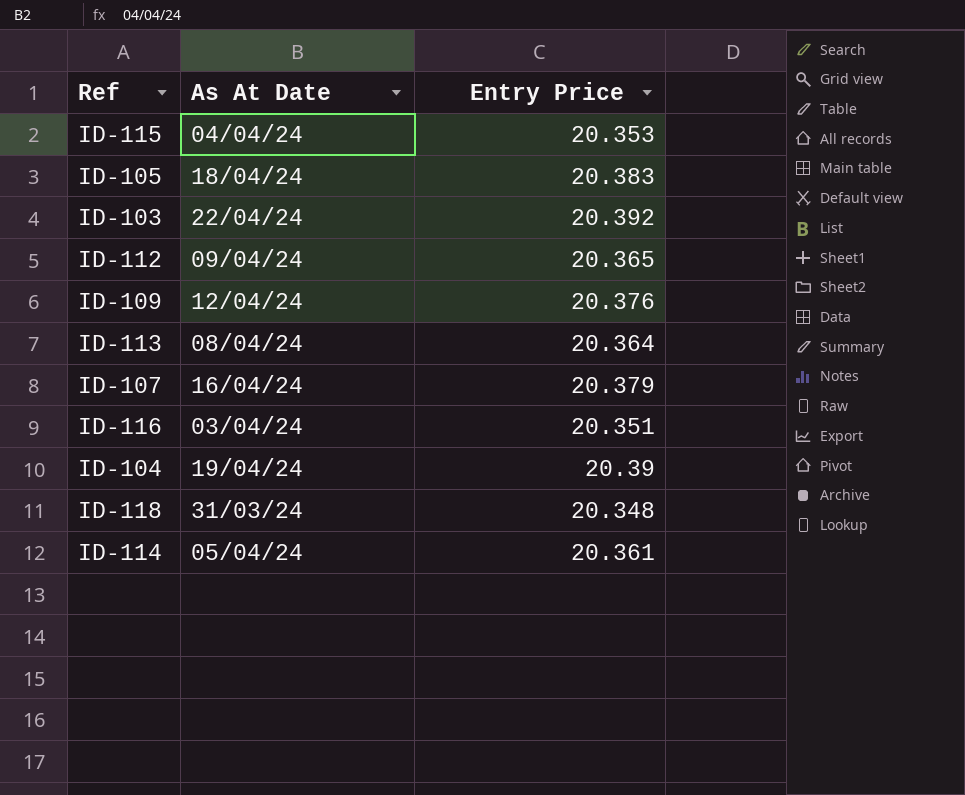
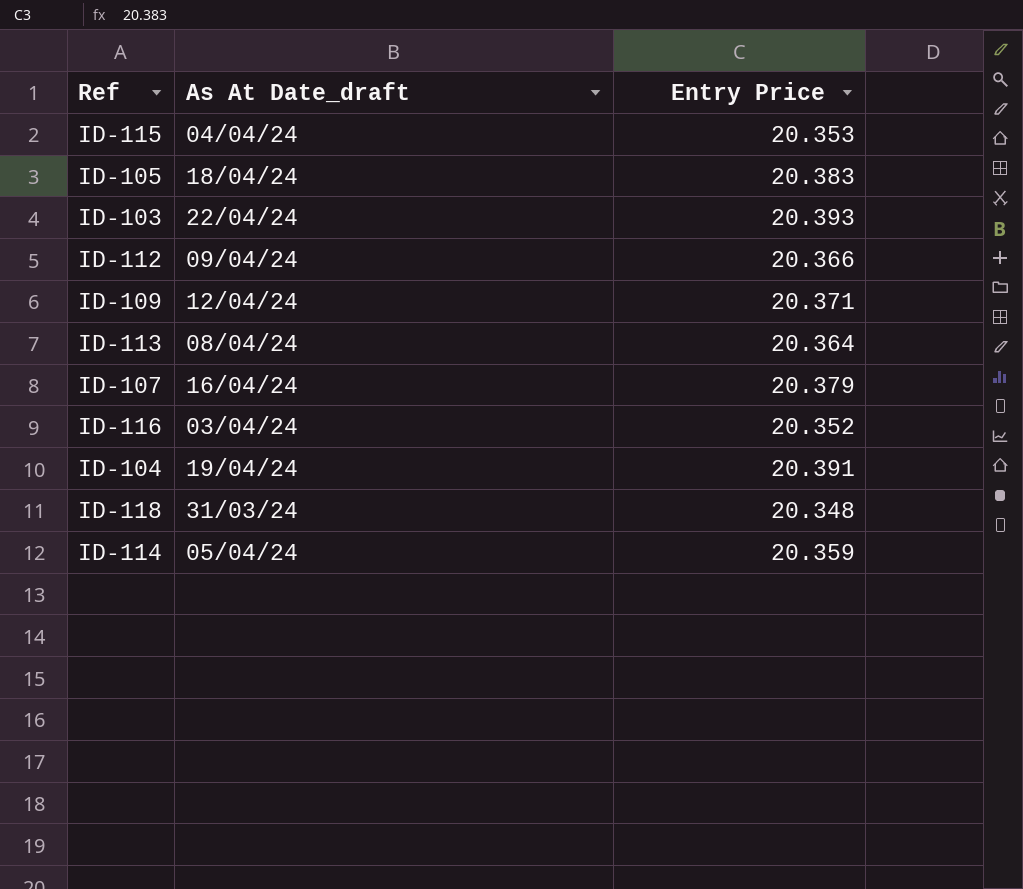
column name: As At Date -> As At Date_draft
ID-103 | Entry Price: 20.392 -> 20.393
ID-112 | Entry Price: 20.365 -> 20.366
ID-109 | Entry Price: 20.376 -> 20.371
ID-116 | Entry Price: 20.351 -> 20.352
ID-104 | Entry Price: 20.39 -> 20.391
ID-114 | Entry Price: 20.361 -> 20.359

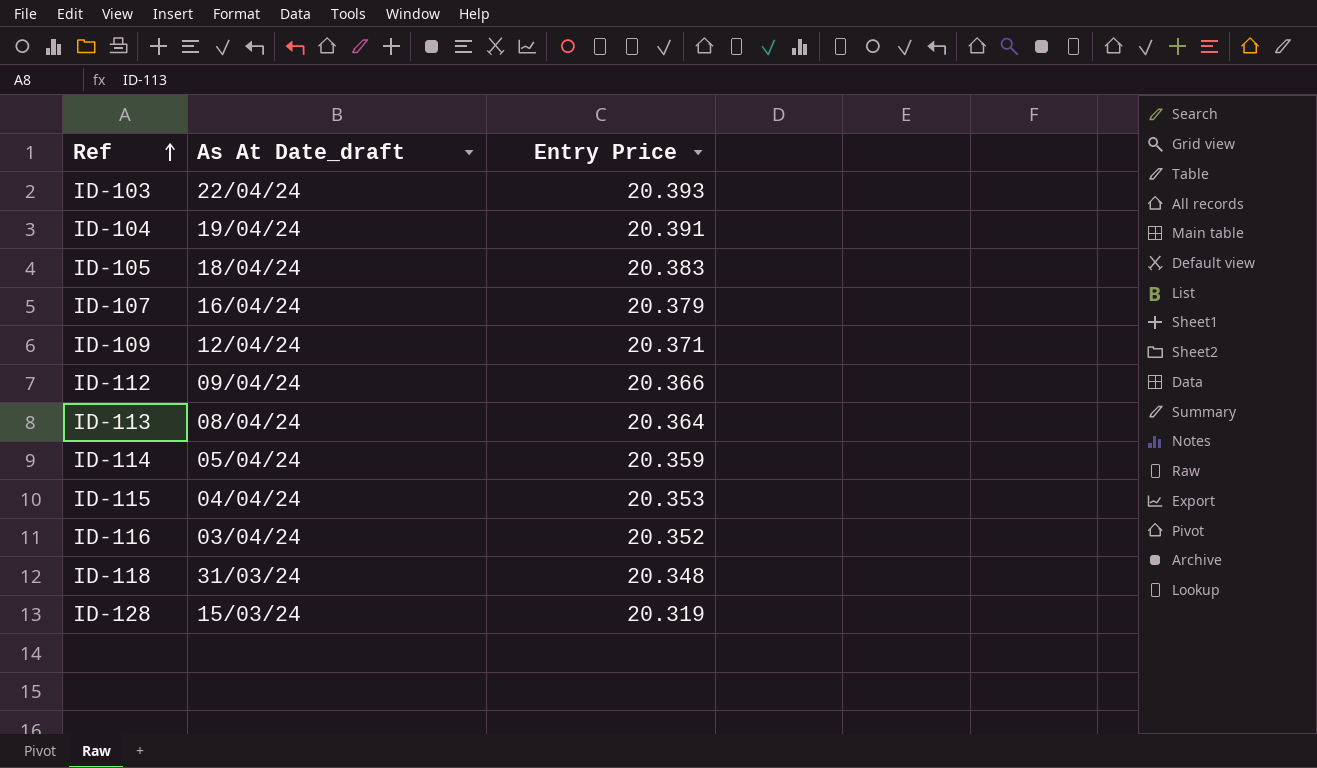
row order: none -> Ref ascending
row ID-128: none -> 15/03/24 | 20.319

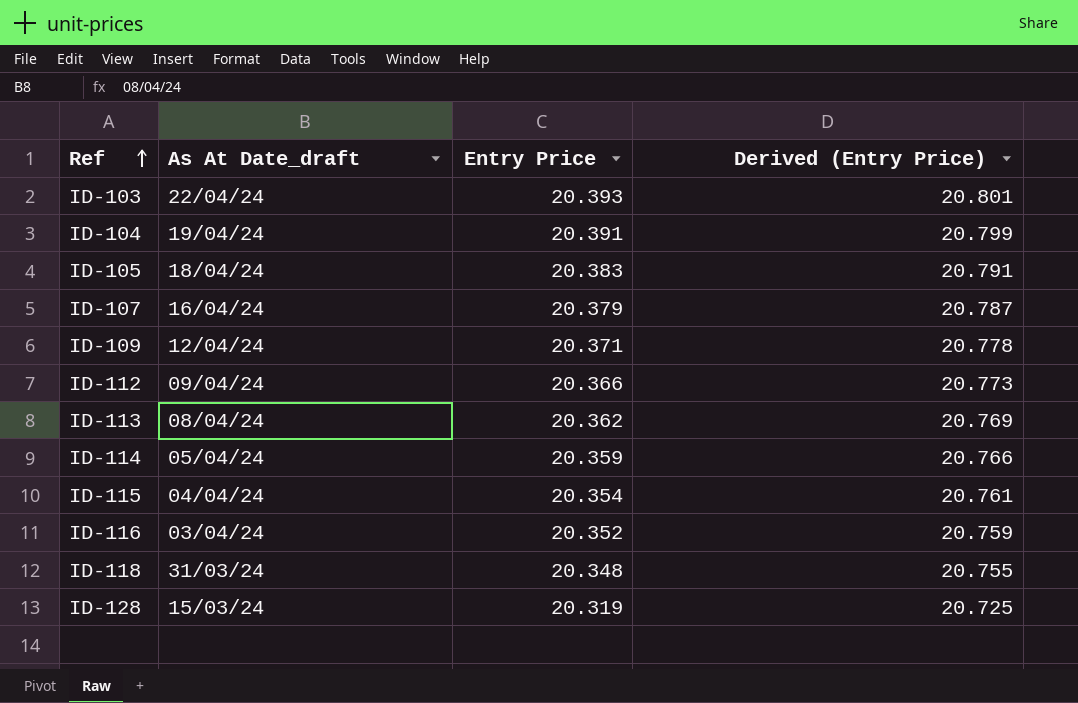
column Derived (Entry Price) | formula: none -> [Entry Price] * 1.02
ID-113 | Entry Price: 20.364 -> 20.362
ID-115 | Entry Price: 20.353 -> 20.354

